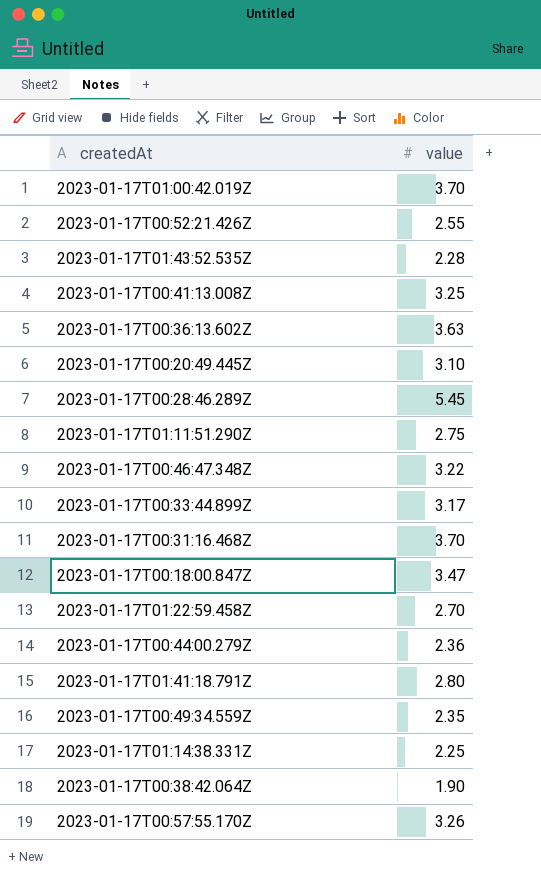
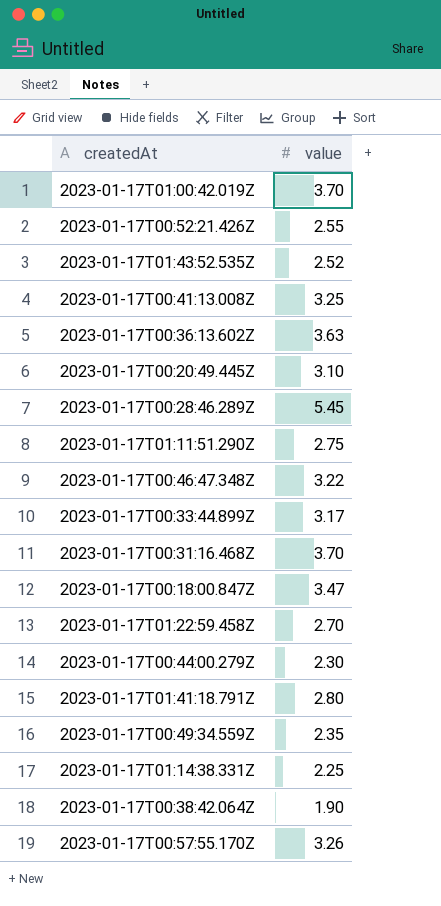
2023-01-17T01:43:52.535Z | value: 2.28 -> 2.52
2023-01-17T00:44:00.279Z | value: 2.36 -> 2.30

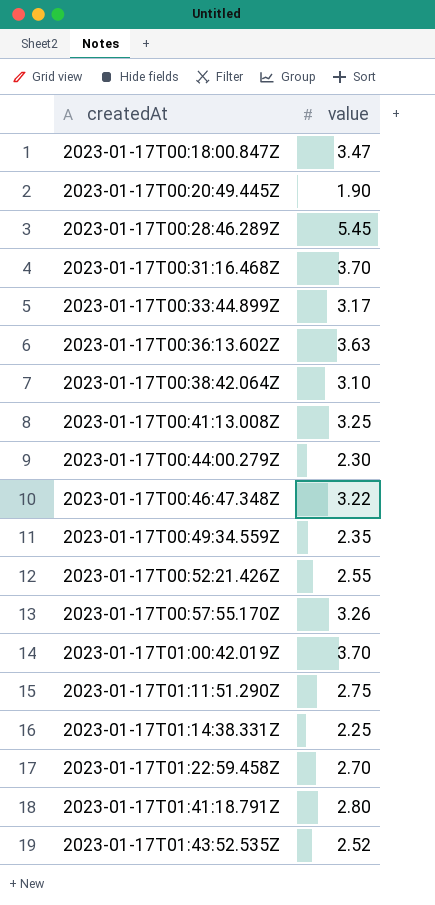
row order: none -> createdAt ascending
2023-01-17T00:20:49.445Z | value: 3.10 -> 1.90
2023-01-17T00:38:42.064Z | value: 1.90 -> 3.10

